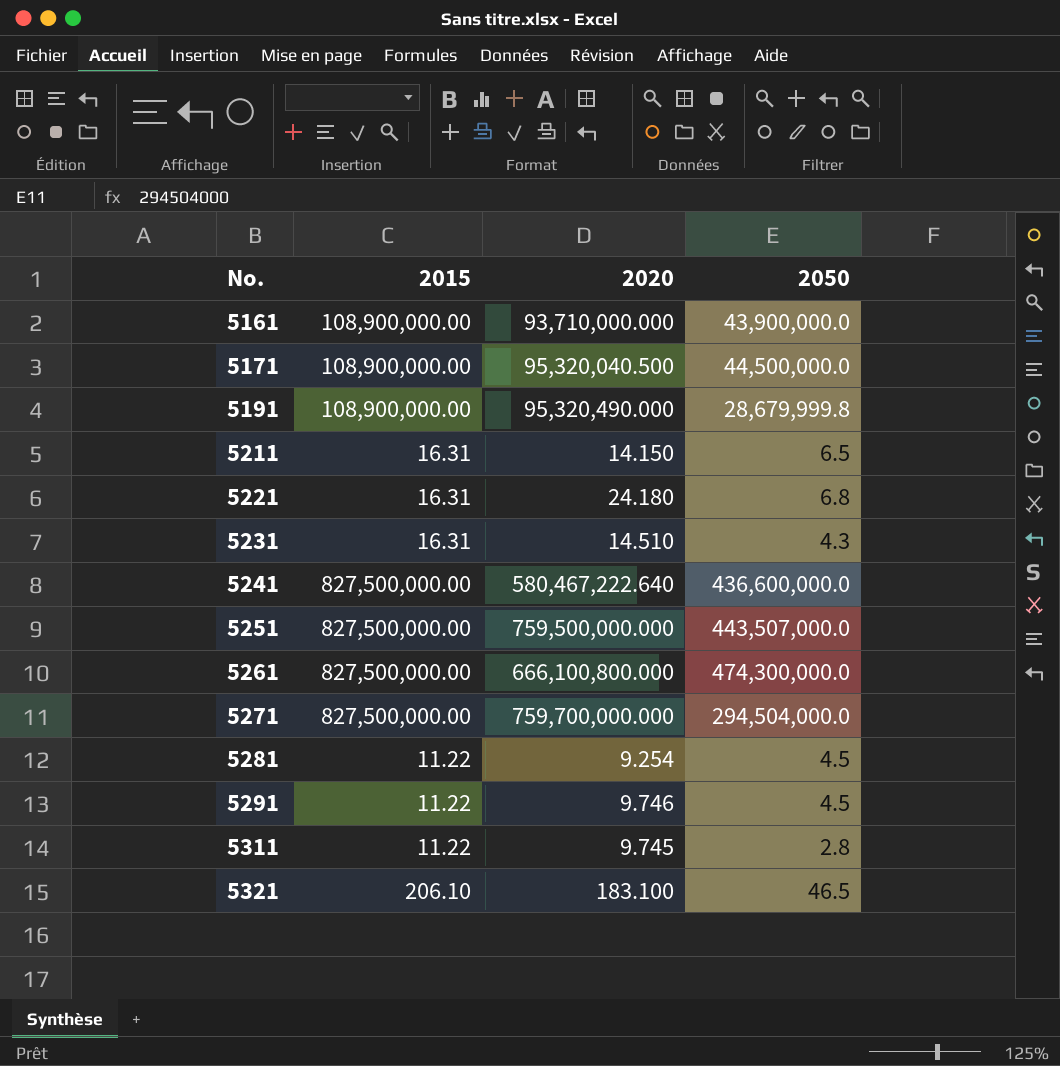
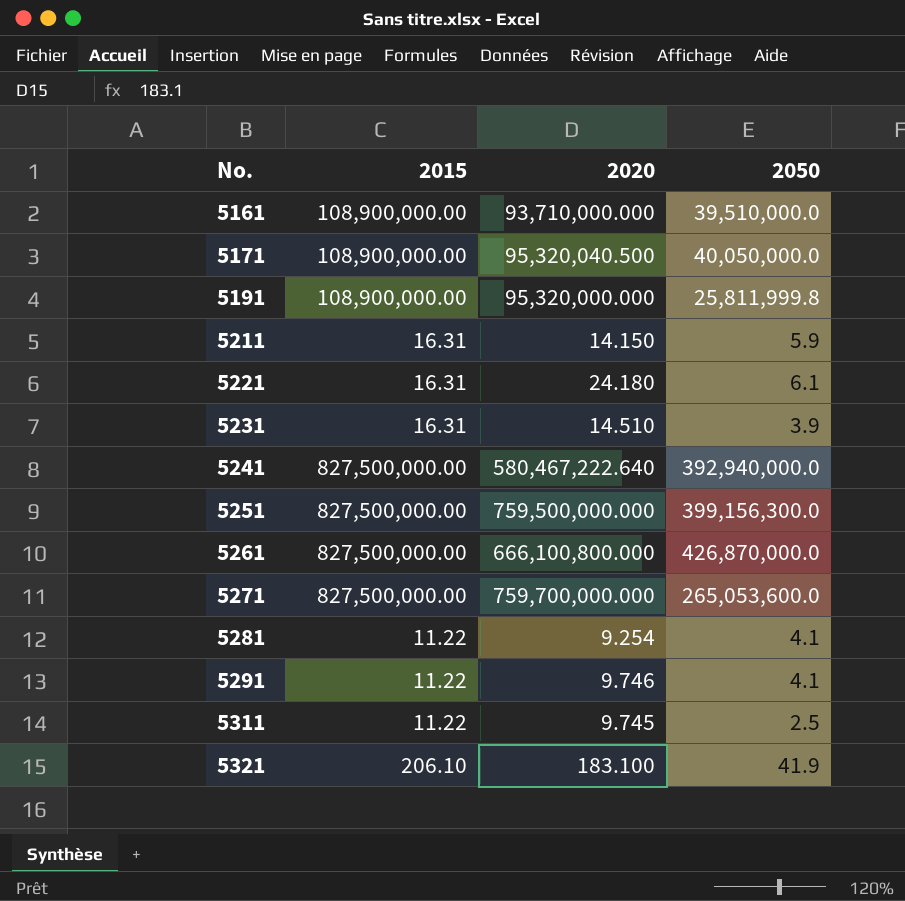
5161 | 2050: 43,900,000.0 -> 39,510,000.0
5171 | 2050: 44,500,000.0 -> 40,050,000.0
5191 | 2020: 95,320,490.000 -> 95,320,000.000
5191 | 2050: 28,679,999.8 -> 25,811,999.8
5211 | 2050: 6.5 -> 5.9
5221 | 2050: 6.8 -> 6.1
5231 | 2050: 4.3 -> 3.9
5241 | 2050: 436,600,000.0 -> 392,940,000.0
5251 | 2050: 443,507,000.0 -> 399,156,300.0
5261 | 2050: 474,300,000.0 -> 426,870,000.0
5271 | 2050: 294,504,000.0 -> 265,053,600.0
5281 | 2050: 4.5 -> 4.1
5291 | 2050: 4.5 -> 4.1
5311 | 2050: 2.8 -> 2.5
5321 | 2050: 46.5 -> 41.9

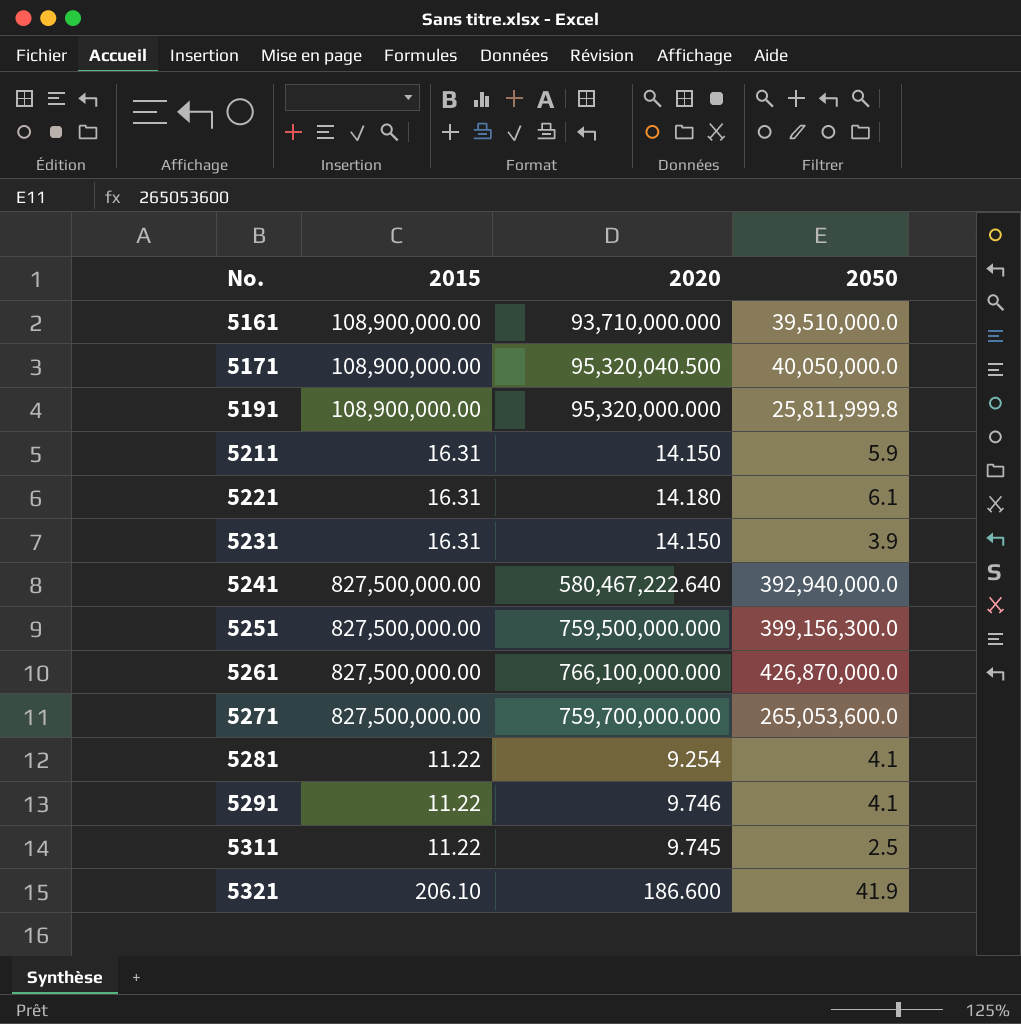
5221 | 2020: 24.180 -> 14.180
5231 | 2020: 14.510 -> 14.150
5261 | 2020: 666,100,800.000 -> 766,100,000.000
5321 | 2020: 183.100 -> 186.600

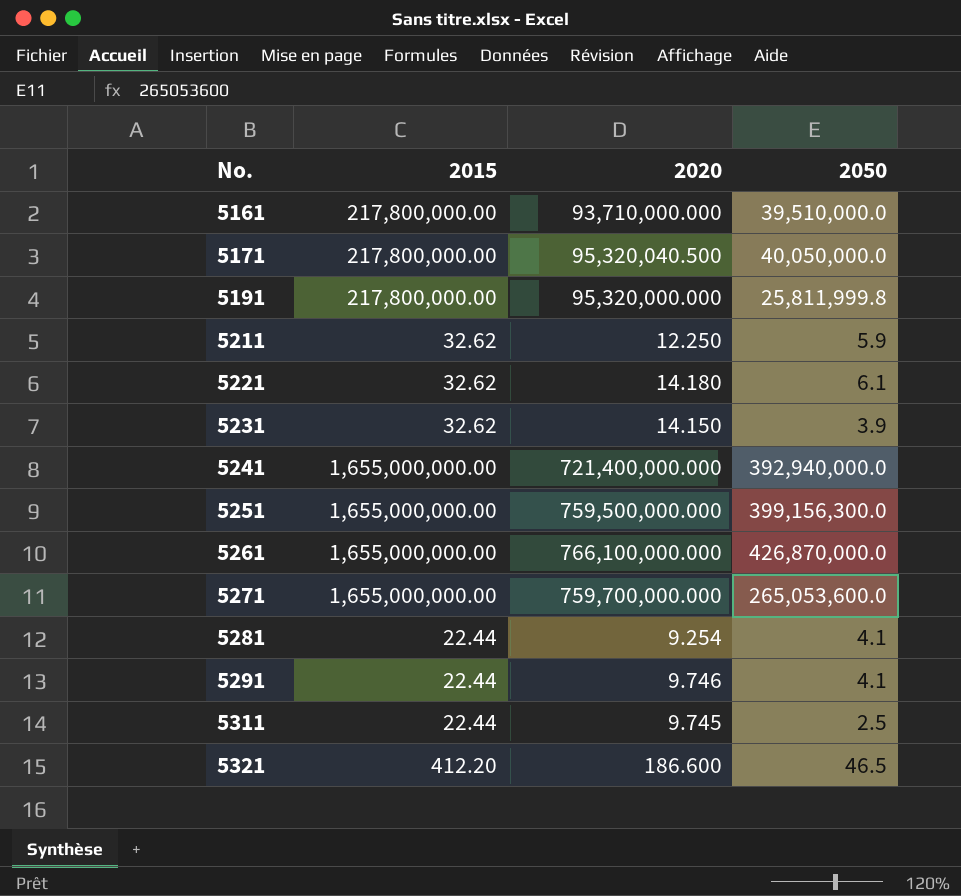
5161 | 2015: 108,900,000.00 -> 217,800,000.00
5171 | 2015: 108,900,000.00 -> 217,800,000.00
5191 | 2015: 108,900,000.00 -> 217,800,000.00
5211 | 2015: 16.31 -> 32.62
5211 | 2020: 14.150 -> 12.250
5221 | 2015: 16.31 -> 32.62
5231 | 2015: 16.31 -> 32.62
5241 | 2015: 827,500,000.00 -> 1,655,000,000.00
5241 | 2020: 580,467,222.640 -> 721,400,000.000
5251 | 2015: 827,500,000.00 -> 1,655,000,000.00
5261 | 2015: 827,500,000.00 -> 1,655,000,000.00
5271 | 2015: 827,500,000.00 -> 1,655,000,000.00
5281 | 2015: 11.22 -> 22.44
5291 | 2015: 11.22 -> 22.44
5311 | 2015: 11.22 -> 22.44
5321 | 2015: 206.10 -> 412.20
5321 | 2050: 41.9 -> 46.5

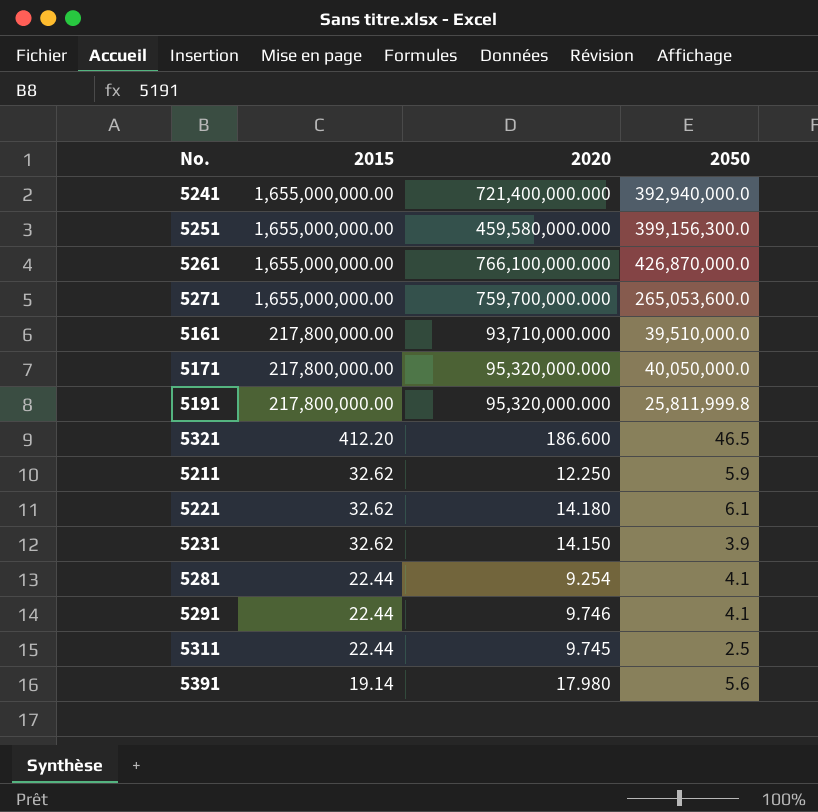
row order: No. ascending -> 2015 descending
5251 | 2020: 759,500,000.000 -> 459,580,000.000
5171 | 2020: 95,320,040.500 -> 95,320,000.000
row 5391: none -> 19.14 | 17.980 | 5.6

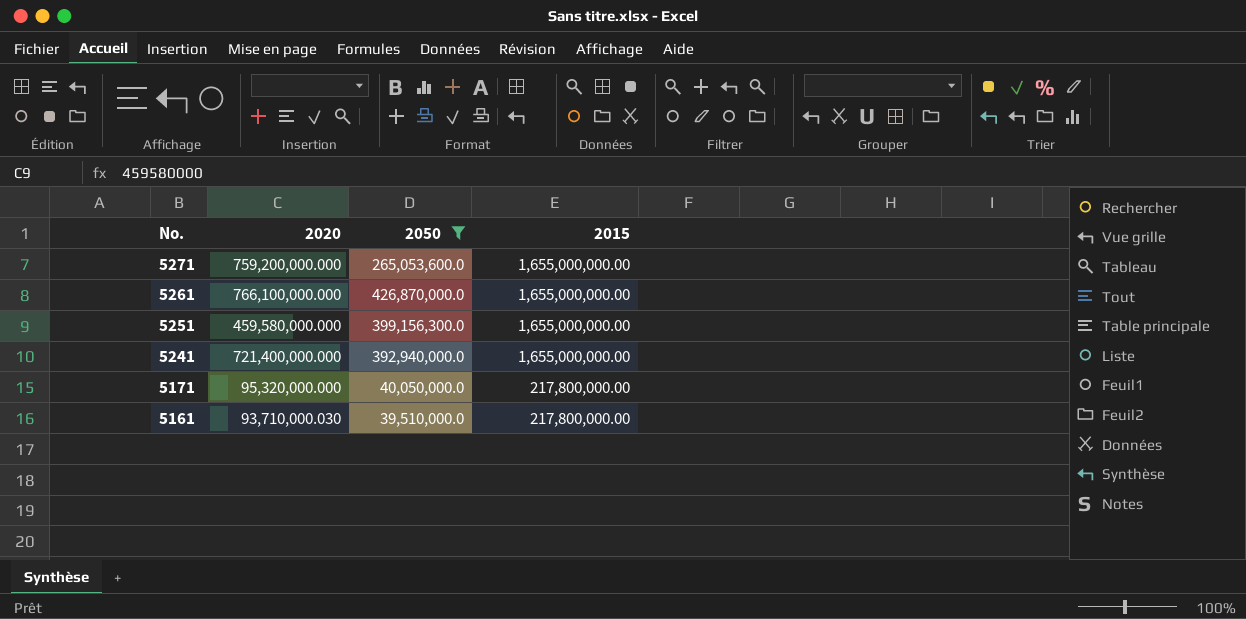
filter: none -> 2050 >= 39,510,000.0
row order: 2015 descending -> No. descending
column 2015 | position: 2 -> 4
5271 | 2020: 759,700,000.000 -> 759,200,000.000
5161 | 2020: 93,710,000.000 -> 93,710,000.030

